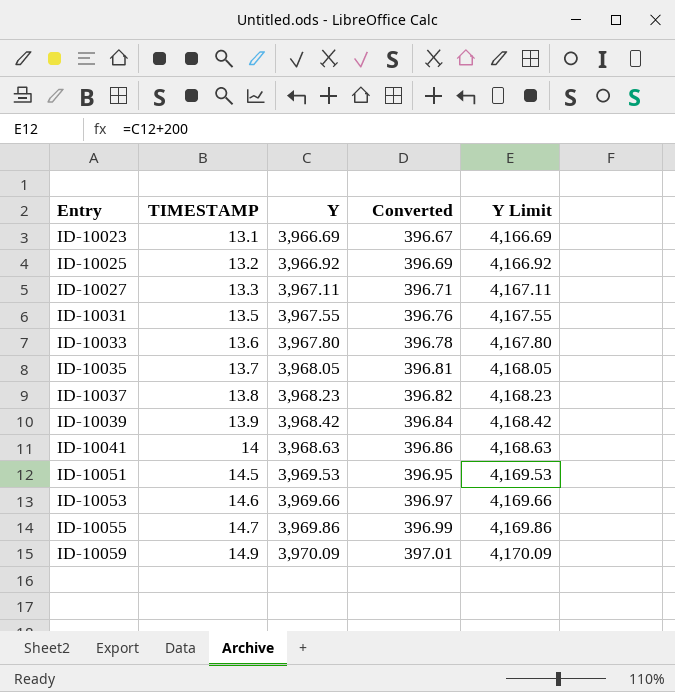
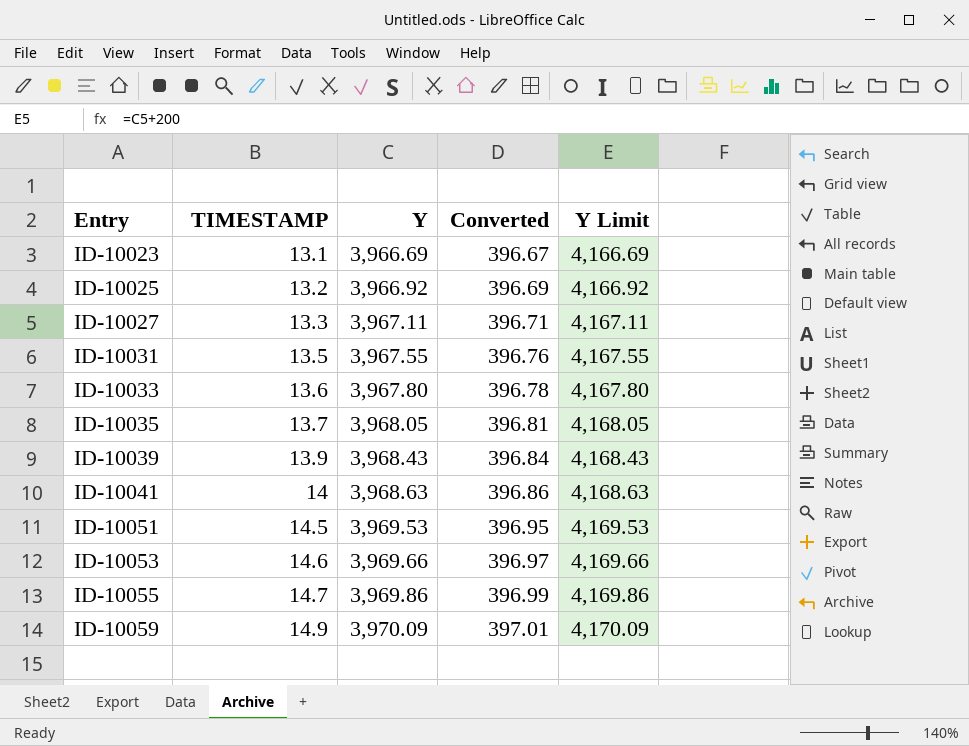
row ID-10037: 13.8 | 3,968.23 | 396.82 | 4,168.23 -> none
ID-10039 | Y: 3,968.42 -> 3,968.43
ID-10039 | Y Limit: 4,168.42 -> 4,168.43

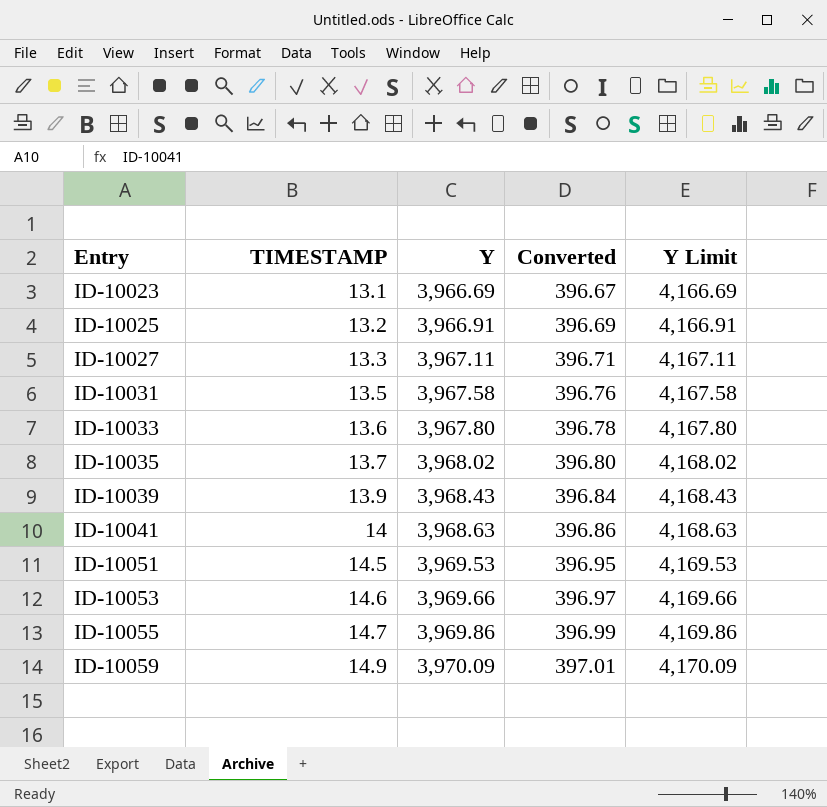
ID-10025 | Y: 3,966.92 -> 3,966.91
ID-10025 | Y Limit: 4,166.92 -> 4,166.91
ID-10031 | Y: 3,967.55 -> 3,967.58
ID-10031 | Y Limit: 4,167.55 -> 4,167.58
ID-10035 | Y: 3,968.05 -> 3,968.02
ID-10035 | Converted: 396.81 -> 396.80
ID-10035 | Y Limit: 4,168.05 -> 4,168.02

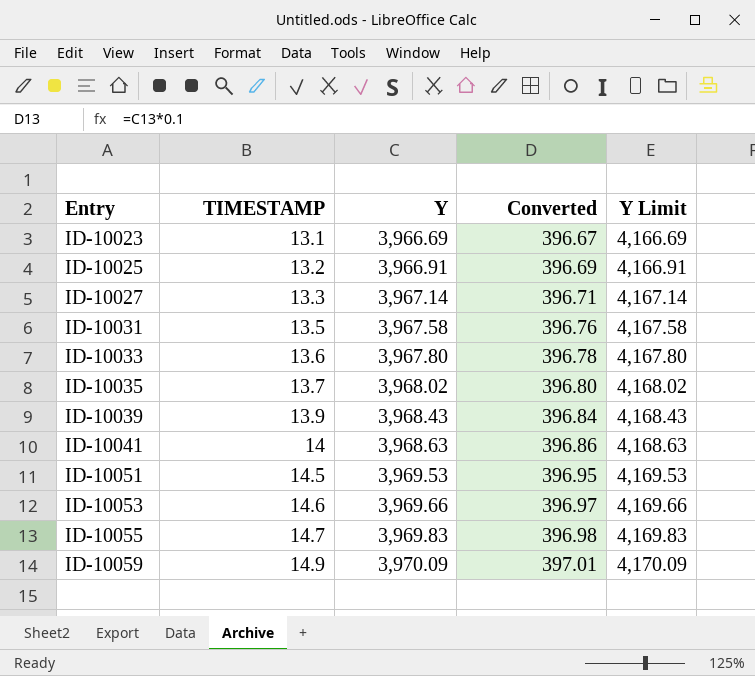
ID-10027 | Y: 3,967.11 -> 3,967.14
ID-10027 | Y Limit: 4,167.11 -> 4,167.14
ID-10055 | Y: 3,969.86 -> 3,969.83
ID-10055 | Converted: 396.99 -> 396.98
ID-10055 | Y Limit: 4,169.86 -> 4,169.83

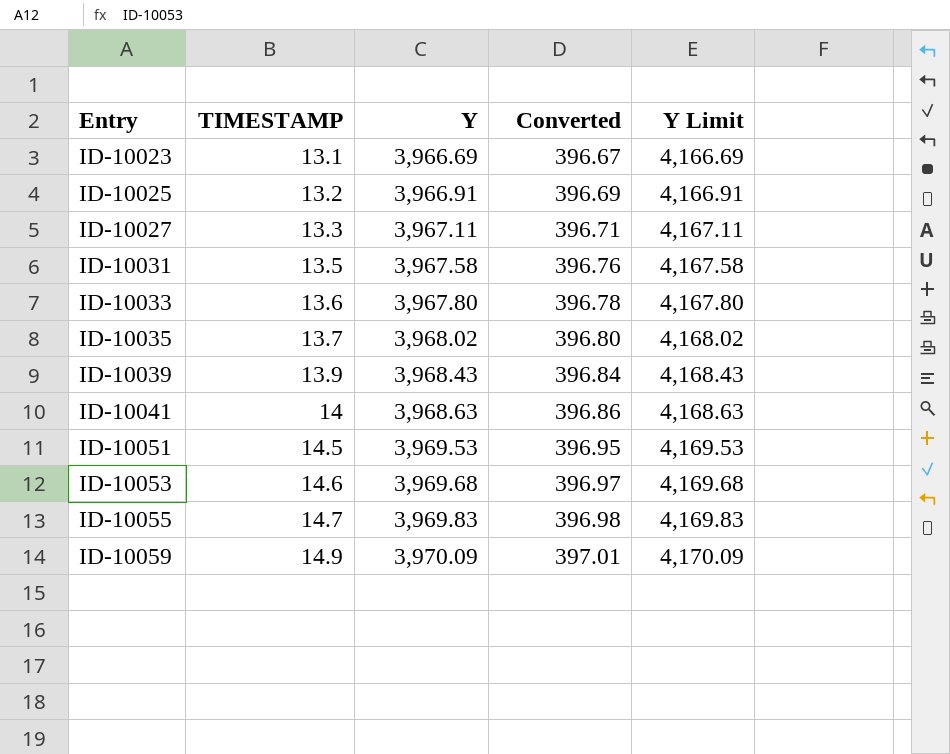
ID-10027 | Y: 3,967.14 -> 3,967.11
ID-10027 | Y Limit: 4,167.14 -> 4,167.11
ID-10053 | Y: 3,969.66 -> 3,969.68
ID-10053 | Y Limit: 4,169.66 -> 4,169.68

